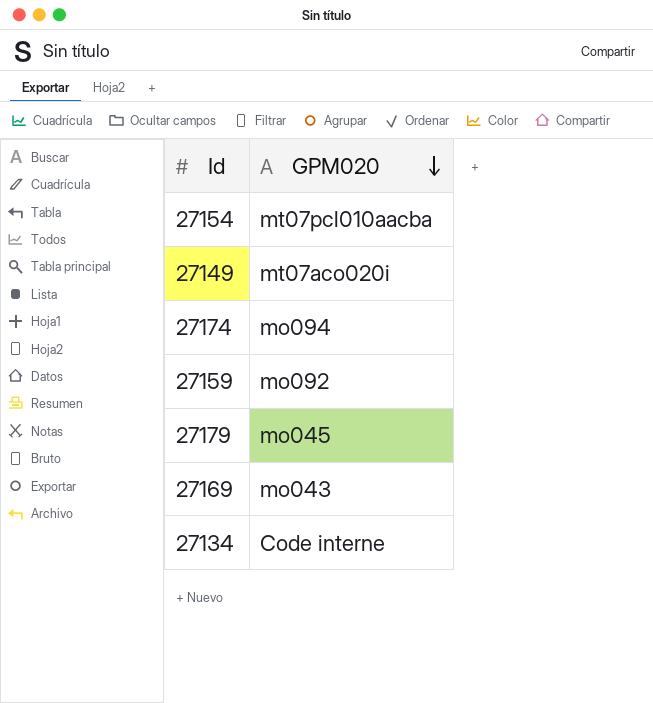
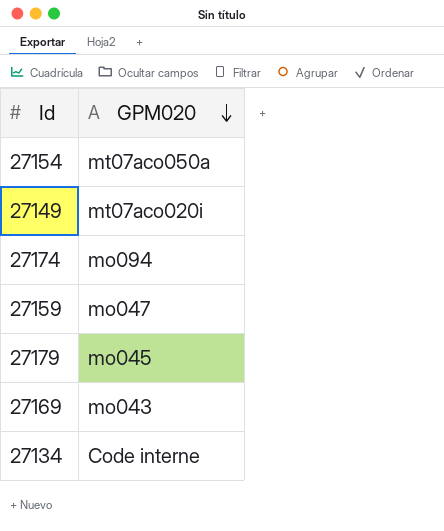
27154 | GPM020: mt07pcl010aacba -> mt07aco050a
27159 | GPM020: mo092 -> mo047

